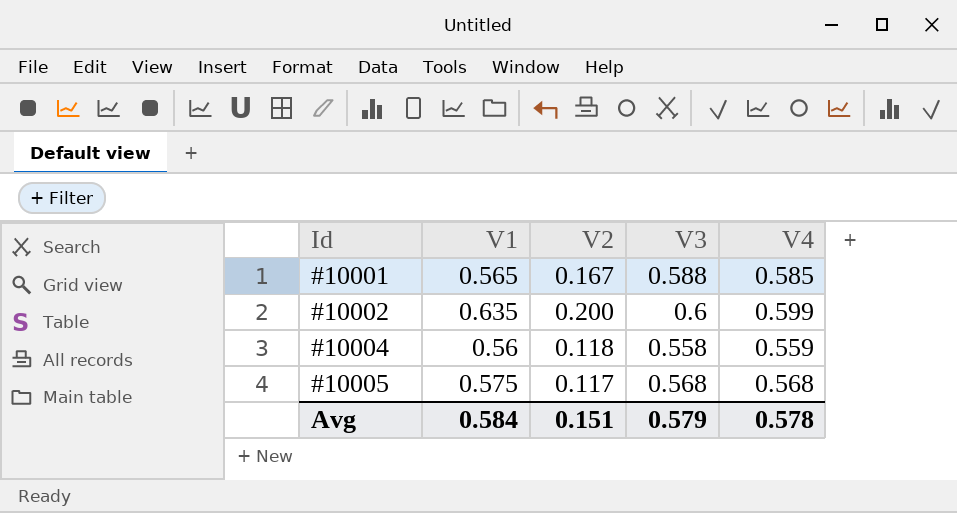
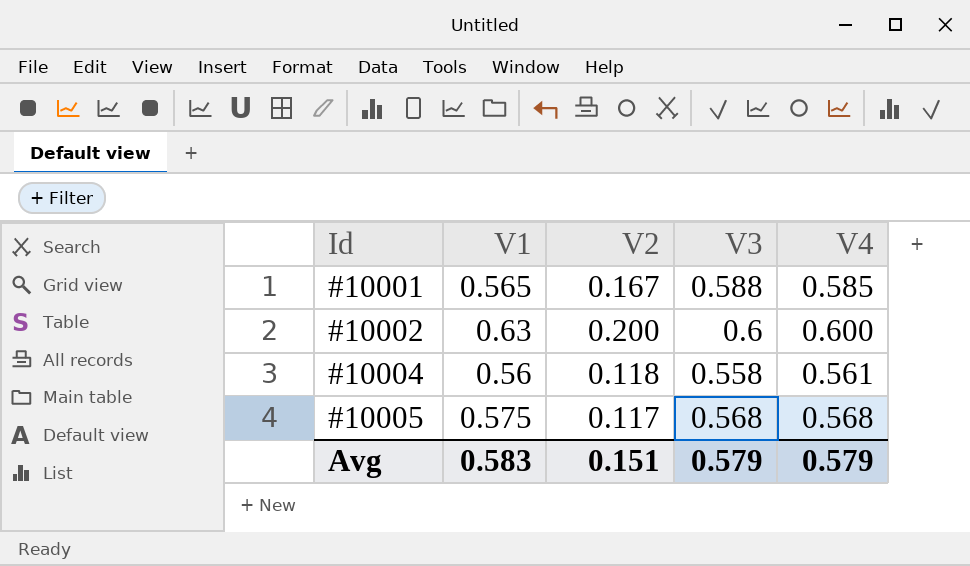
#10002 | V1: 0.635 -> 0.63
#10002 | V4: 0.599 -> 0.600
#10004 | V4: 0.559 -> 0.561
Avg | V1: 0.584 -> 0.583
Avg | V4: 0.578 -> 0.579

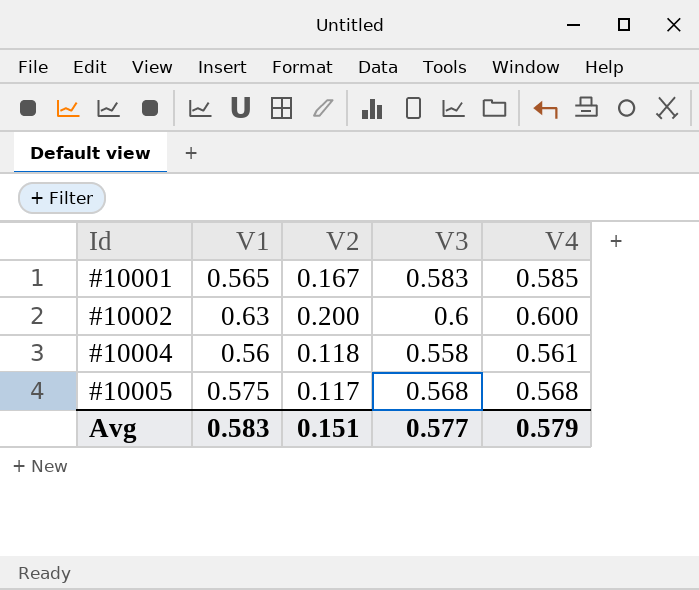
#10001 | V3: 0.588 -> 0.583
Avg | V3: 0.579 -> 0.577

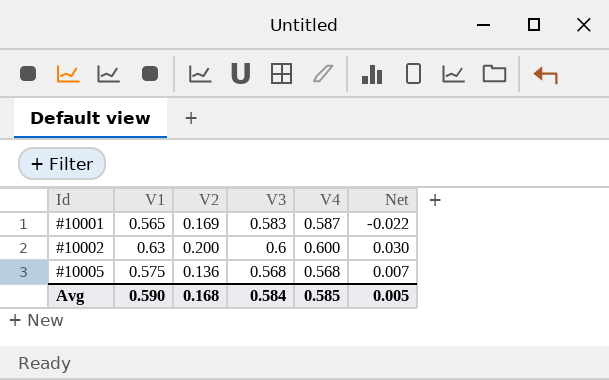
column Net | formula: none -> [V1] - [V4]
row #10004: 0.56 | 0.118 | 0.558 | 0.561 -> none
#10001 | V2: 0.167 -> 0.169
#10001 | V4: 0.585 -> 0.587
#10005 | V2: 0.117 -> 0.136
Avg | V1: 0.583 -> 0.590
Avg | V2: 0.151 -> 0.168
Avg | V3: 0.577 -> 0.584
Avg | V4: 0.579 -> 0.585

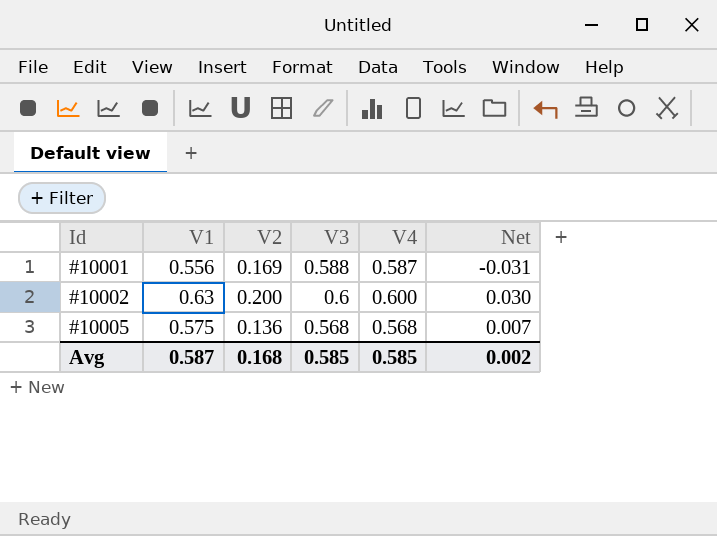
#10001 | V1: 0.565 -> 0.556
#10001 | V3: 0.583 -> 0.588
#10001 | Net: -0.022 -> -0.031
Avg | V1: 0.590 -> 0.587
Avg | V3: 0.584 -> 0.585
Avg | Net: 0.005 -> 0.002

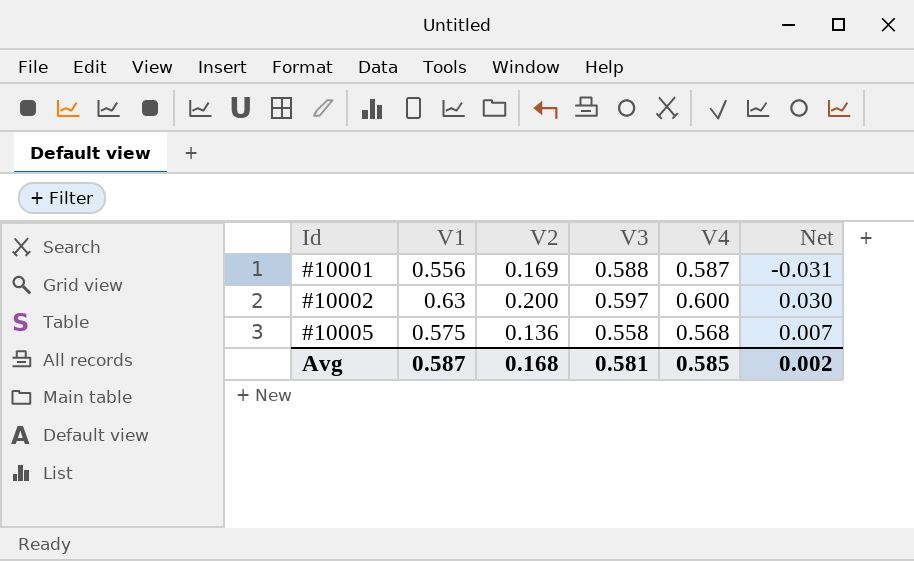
#10002 | V3: 0.6 -> 0.597
#10005 | V3: 0.568 -> 0.558
Avg | V3: 0.585 -> 0.581

